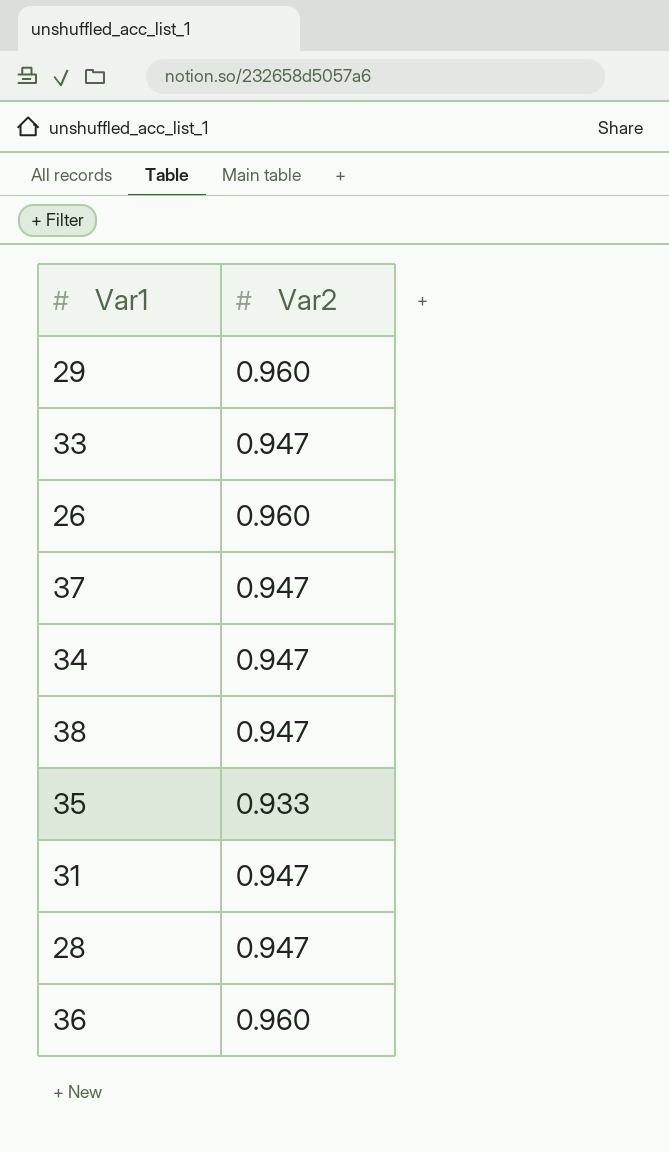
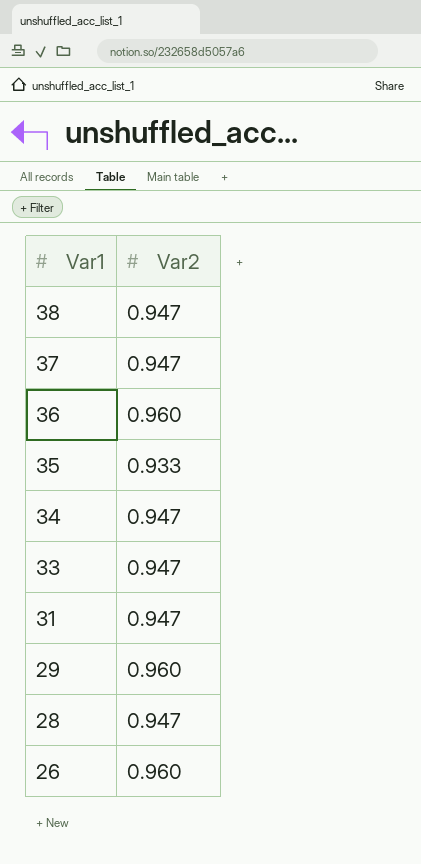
row order: none -> Var1 descending

